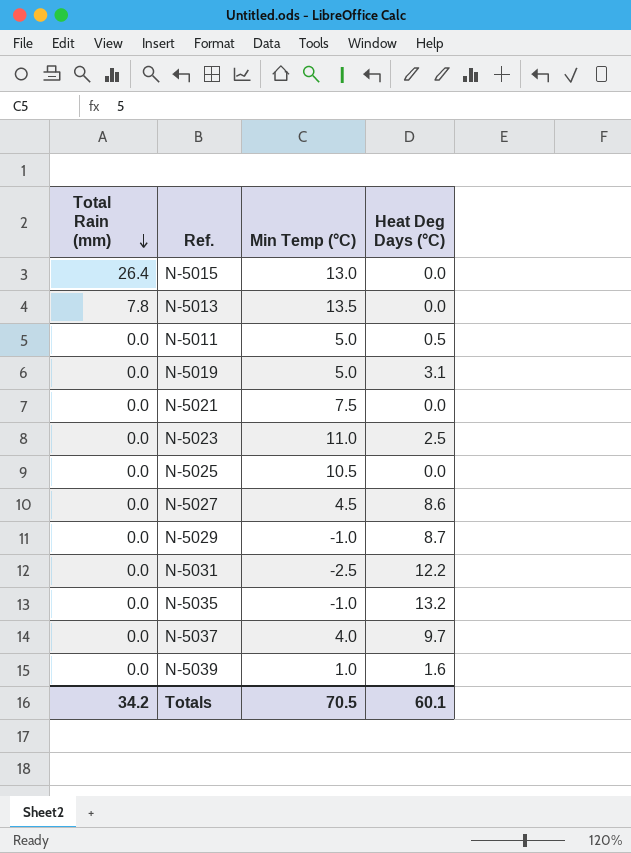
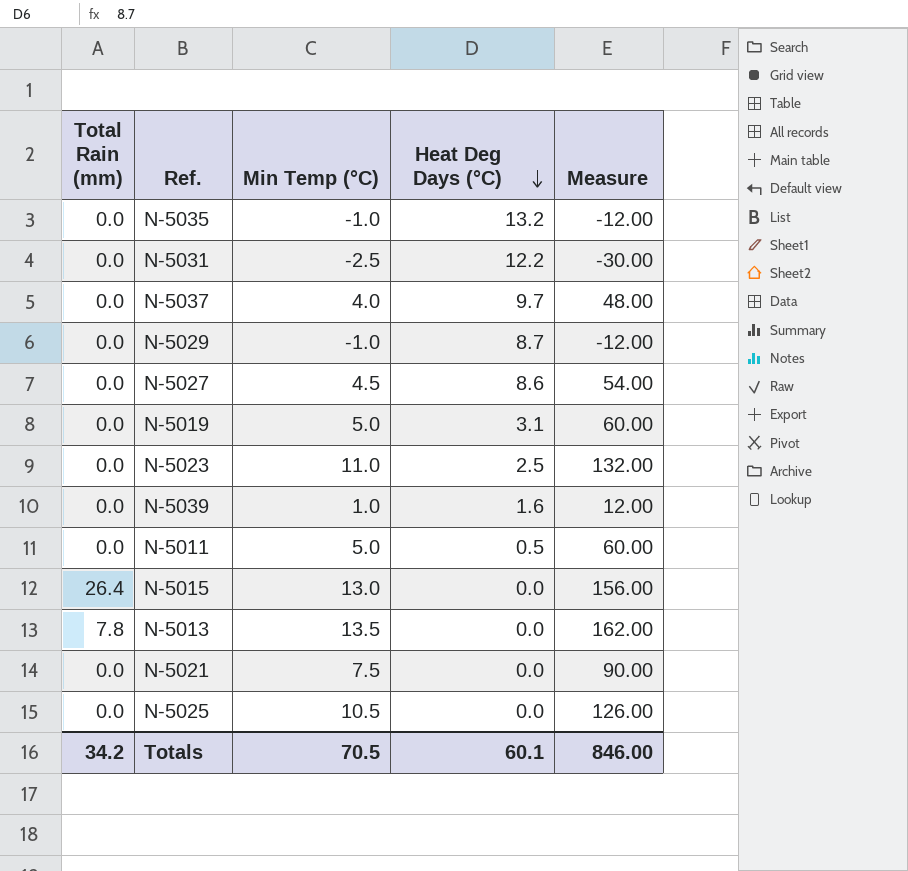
row order: Total Rain (mm) descending -> Heat Deg Days (°C) descending
column Measure | formula: none -> [Min Temp (°C)] * 12

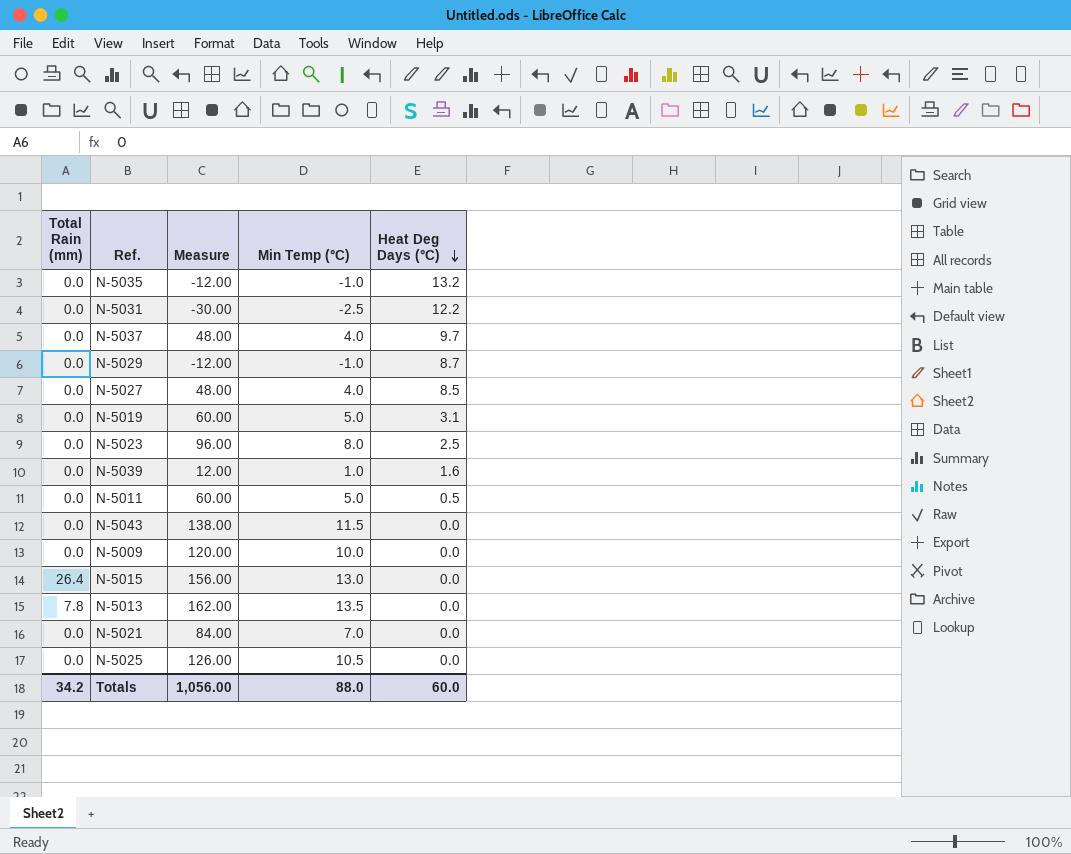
column Measure | position: 5 -> 3
N-5027 | Measure: 54.00 -> 48.00
N-5027 | Min Temp (°C): 4.5 -> 4.0
N-5027 | Heat Deg Days (°C): 8.6 -> 8.5
N-5023 | Measure: 132.00 -> 96.00
N-5023 | Min Temp (°C): 11.0 -> 8.0
row N-5043: none -> 0.0 | 138.00 | 11.5 | 0.0
row N-5009: none -> 0.0 | 120.00 | 10.0 | 0.0
N-5021 | Measure: 90.00 -> 84.00
N-5021 | Min Temp (°C): 7.5 -> 7.0
Totals | Measure: 846.00 -> 1,056.00
Totals | Min Temp (°C): 70.5 -> 88.0
Totals | Heat Deg Days (°C): 60.1 -> 60.0

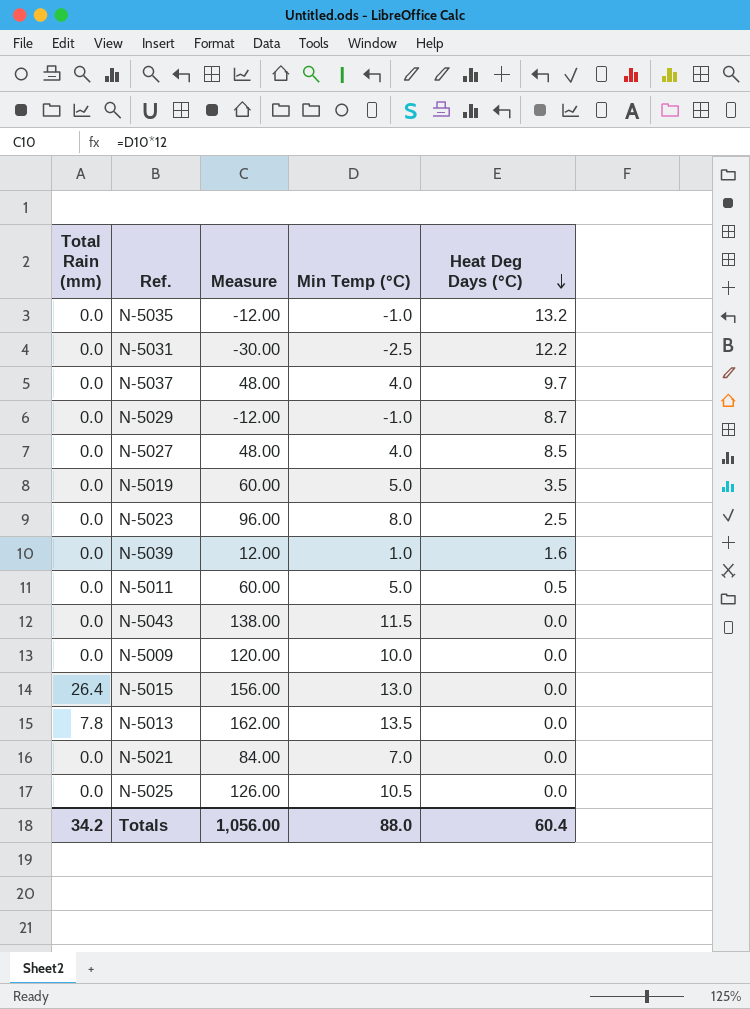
N-5019 | Heat Deg Days (°C): 3.1 -> 3.5
Totals | Heat Deg Days (°C): 60.0 -> 60.4

